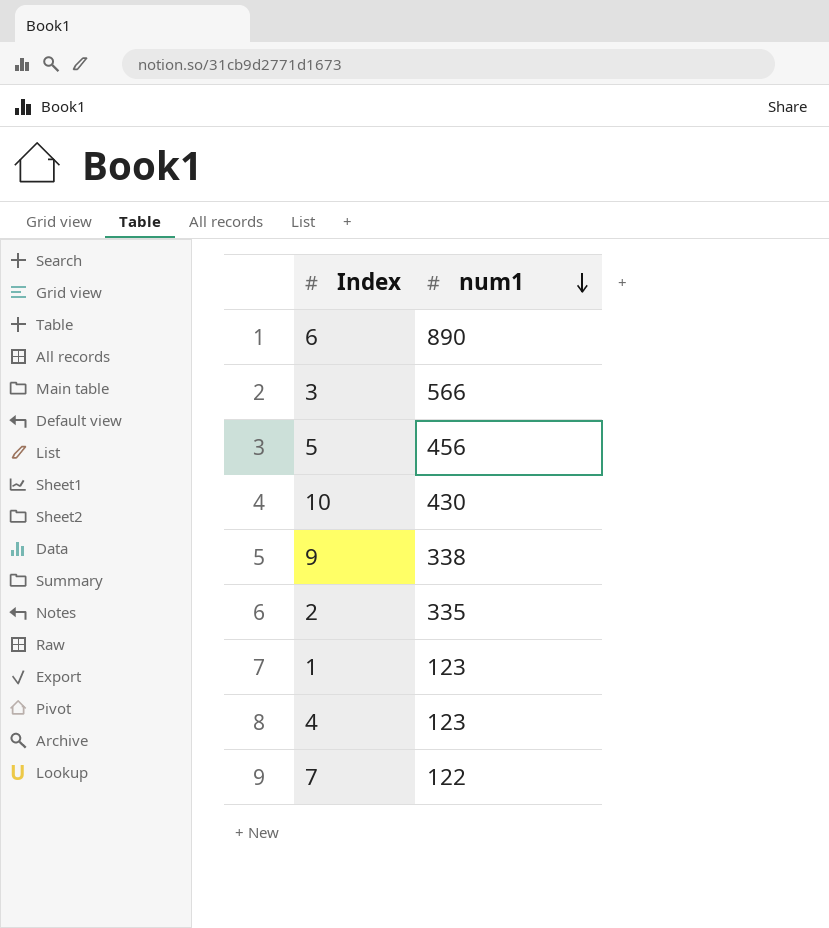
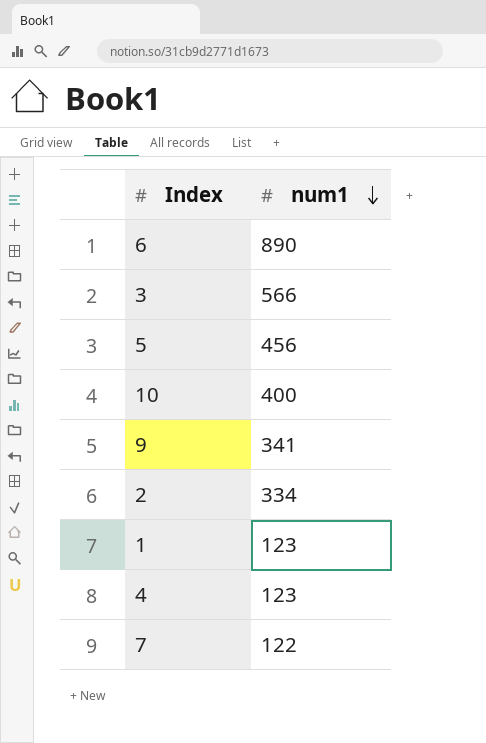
10 | num1: 430 -> 400
9 | num1: 338 -> 341
2 | num1: 335 -> 334

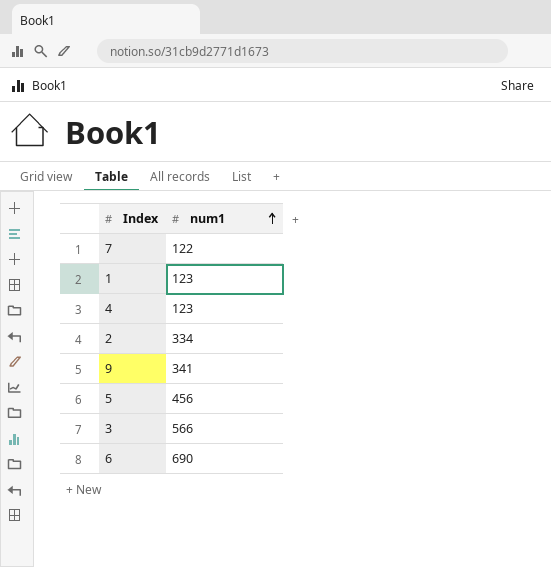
row order: num1 descending -> num1 ascending
row 10: 400 -> none
6 | num1: 890 -> 690

